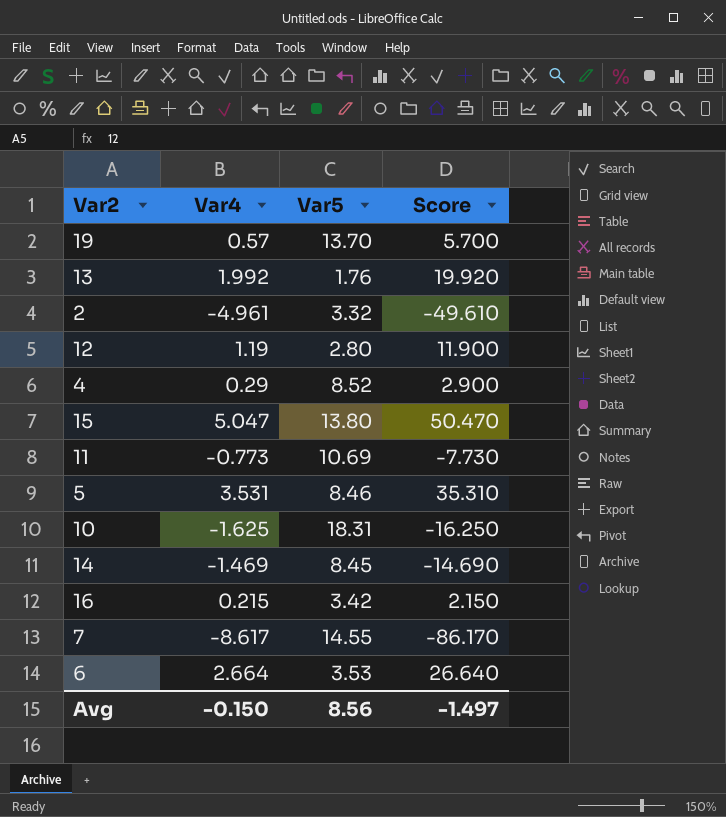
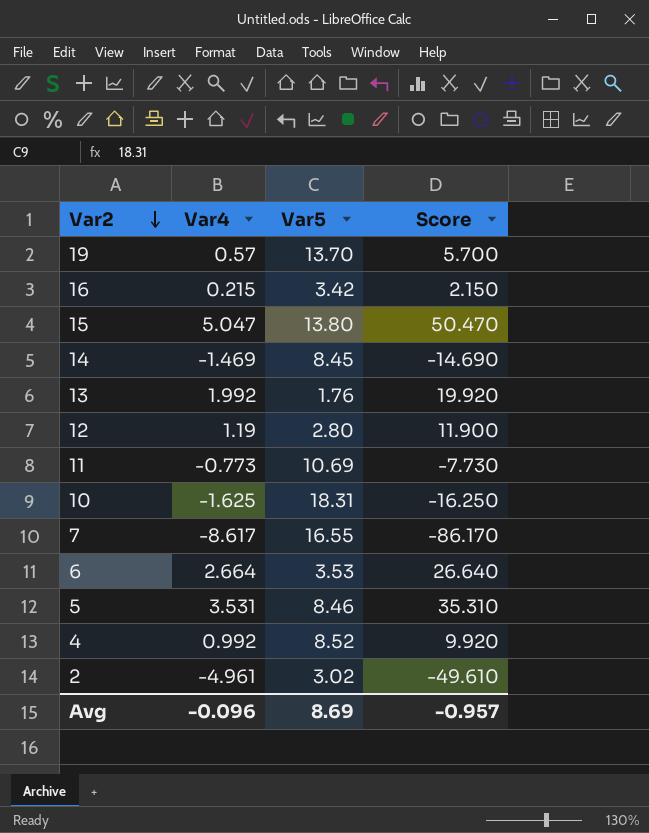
row order: none -> Var2 descending
7 | Var5: 14.55 -> 16.55
4 | Var4: 0.29 -> 0.992
4 | Score: 2.900 -> 9.920
2 | Var5: 3.32 -> 3.02
Avg | Var4: -0.150 -> -0.096
Avg | Var5: 8.56 -> 8.69
Avg | Score: -1.497 -> -0.957

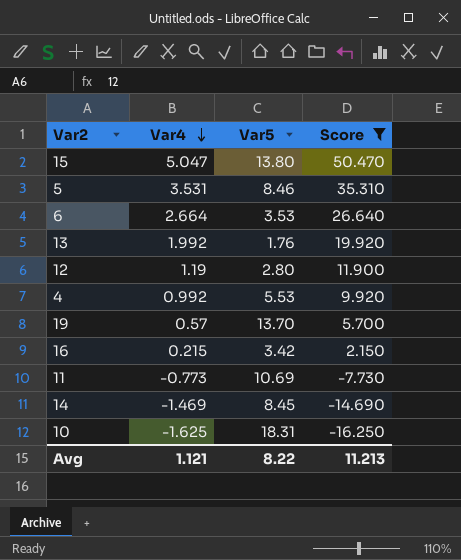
filter: none -> Score >= -16.250
row order: Var2 descending -> Var4 descending
4 | Var5: 8.52 -> 5.53
Avg | Var4: -0.096 -> 1.121
Avg | Var5: 8.69 -> 8.22
Avg | Score: -0.957 -> 11.213

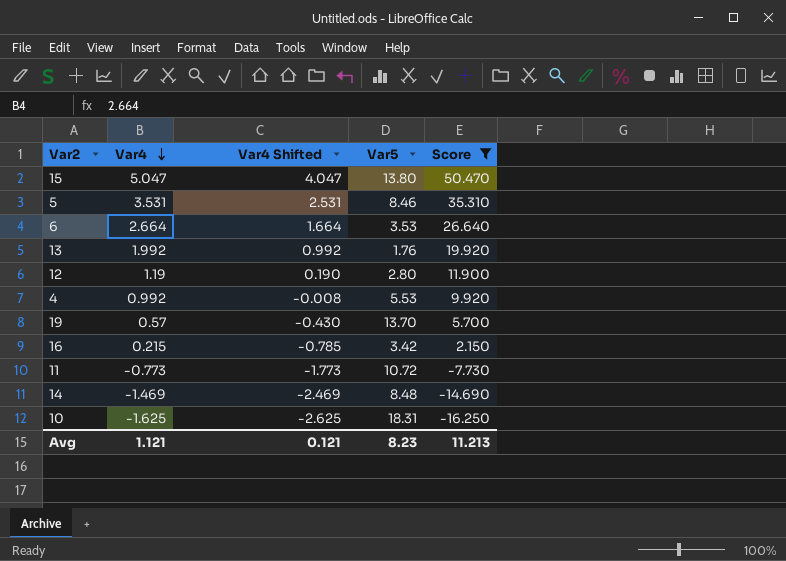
column Var4 Shifted | formula: none -> [Var4] - 1
11 | Var5: 10.69 -> 10.72
14 | Var5: 8.45 -> 8.48
Avg | Var5: 8.22 -> 8.23

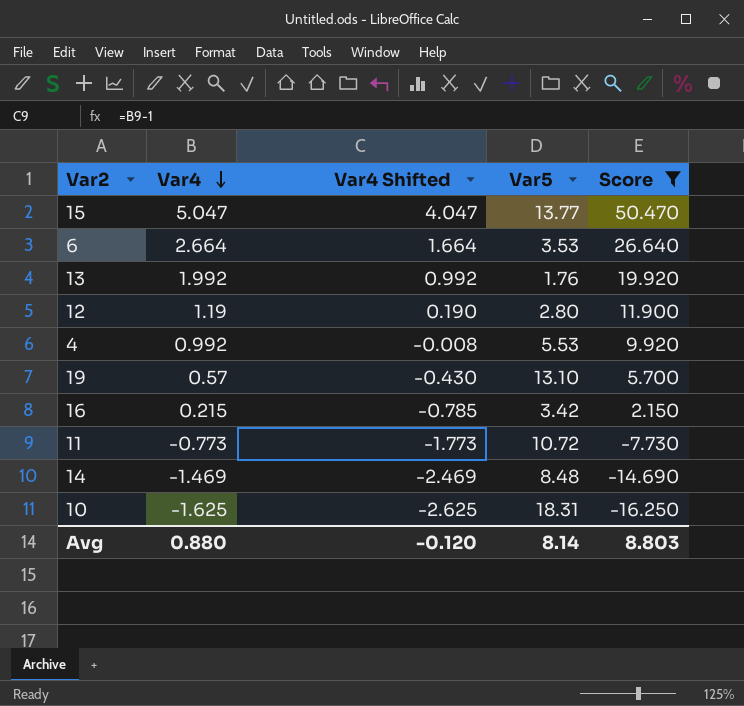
row 5: 3.531 | 2.531 | 8.46 | 35.310 -> none
15 | Var5: 13.80 -> 13.77
19 | Var5: 13.70 -> 13.10
Avg | Var4: 1.121 -> 0.880
Avg | Var4 Shifted: 0.121 -> -0.120
Avg | Var5: 8.23 -> 8.14
Avg | Score: 11.213 -> 8.803

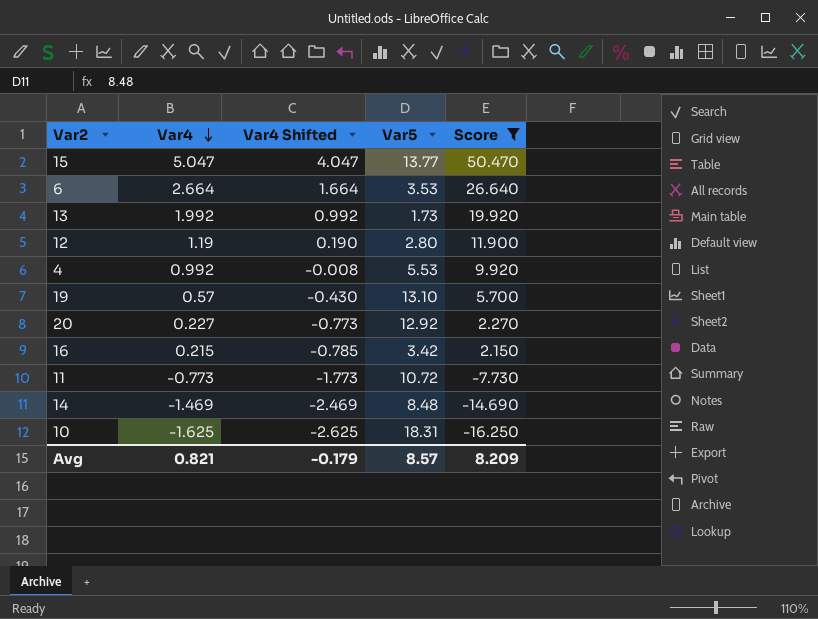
13 | Var5: 1.76 -> 1.73
row 20: none -> 0.227 | -0.773 | 12.92 | 2.270
Avg | Var4: 0.880 -> 0.821
Avg | Var4 Shifted: -0.120 -> -0.179
Avg | Var5: 8.14 -> 8.57
Avg | Score: 8.803 -> 8.209

